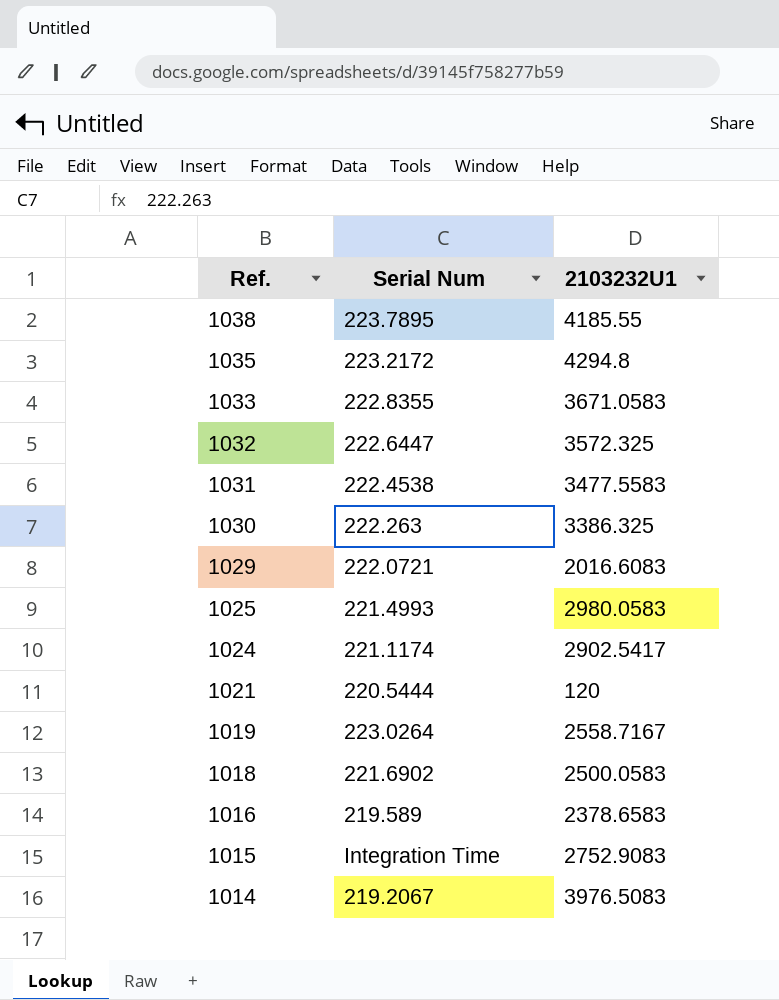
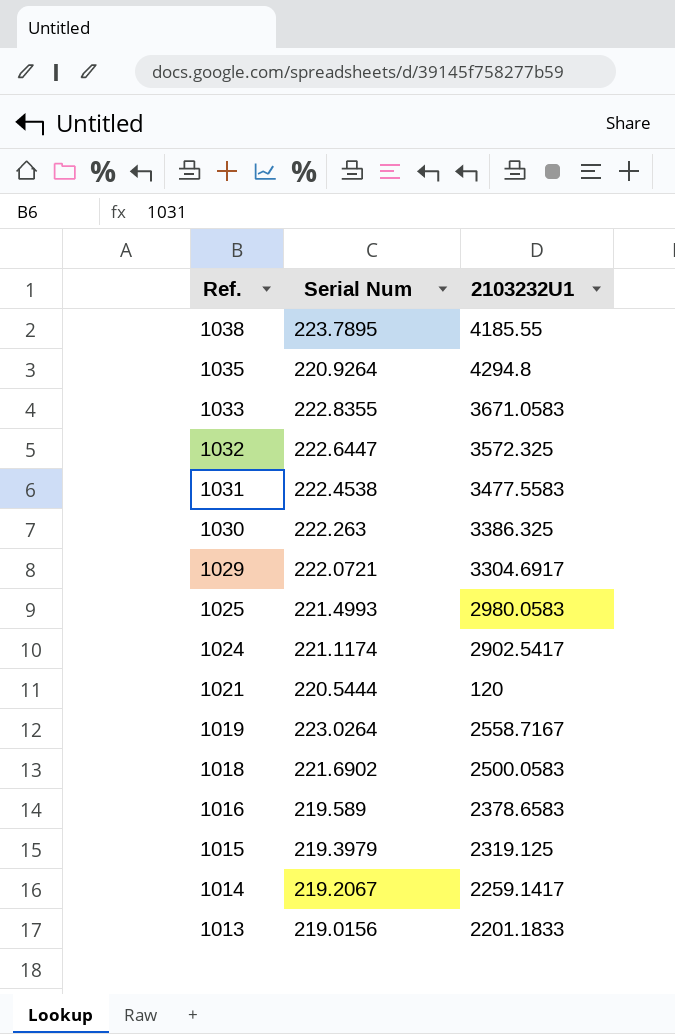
1035 | Serial Num: 223.2172 -> 220.9264
1029 | 2103232U1: 2016.6083 -> 3304.6917
1015 | Serial Num: Integration Time -> 219.3979
1015 | 2103232U1: 2752.9083 -> 2319.125
1014 | 2103232U1: 3976.5083 -> 2259.1417
row 1013: none -> 219.0156 | 2201.1833

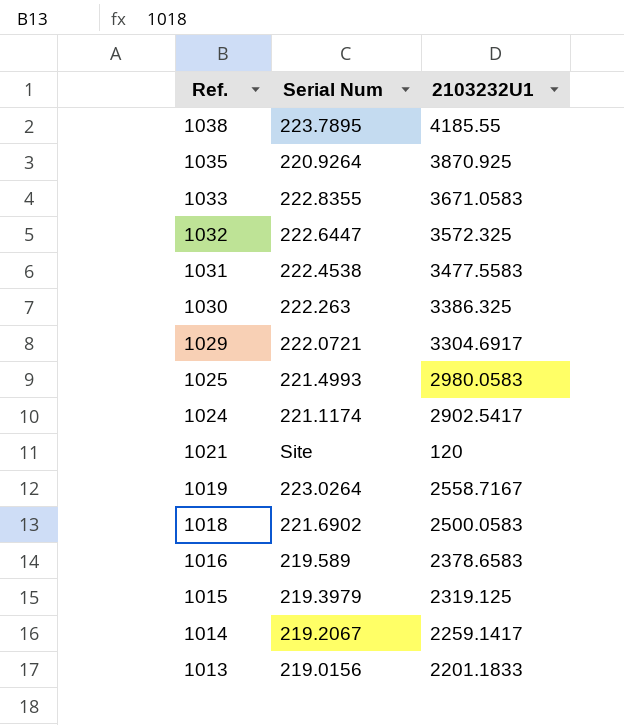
1035 | 2103232U1: 4294.8 -> 3870.925
1021 | Serial Num: 220.5444 -> Site

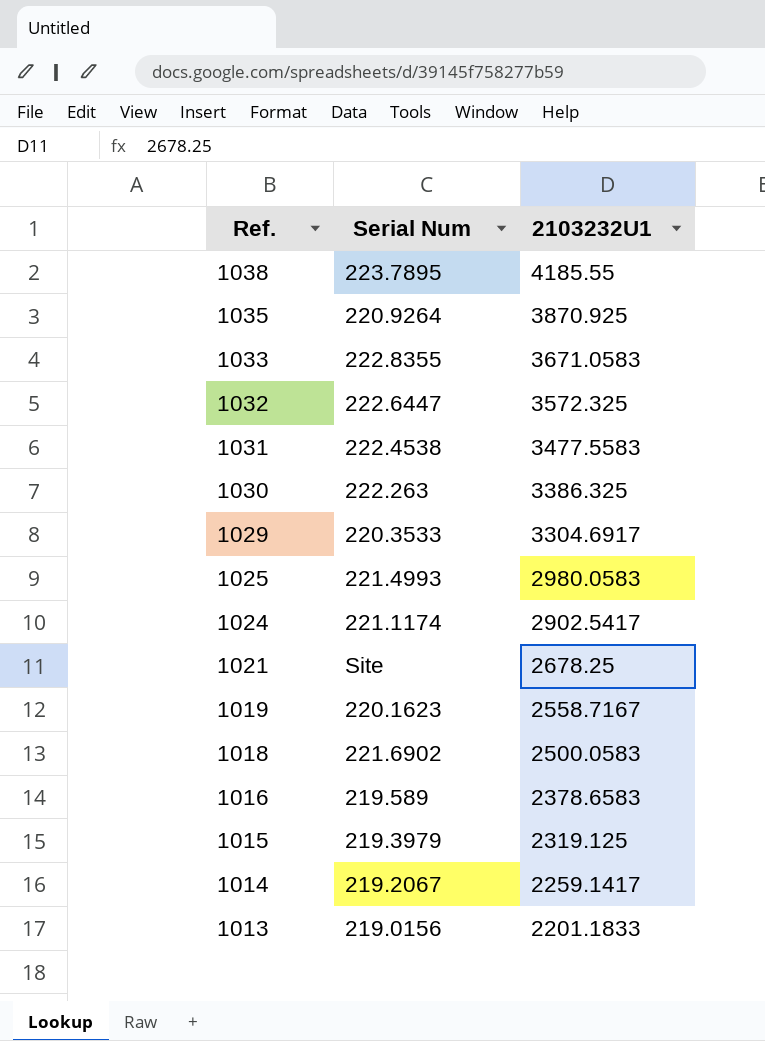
1029 | Serial Num: 222.0721 -> 220.3533
1021 | 2103232U1: 120 -> 2678.25
1019 | Serial Num: 223.0264 -> 220.1623

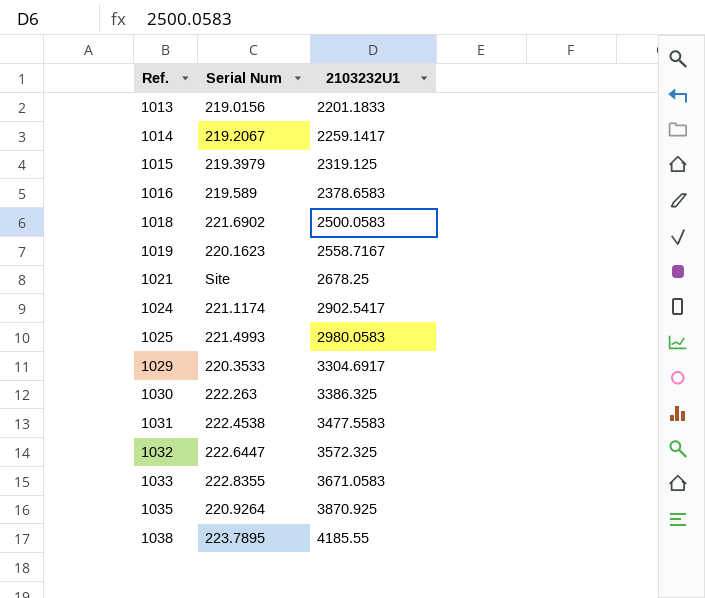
row order: Ref. descending -> Ref. ascending

